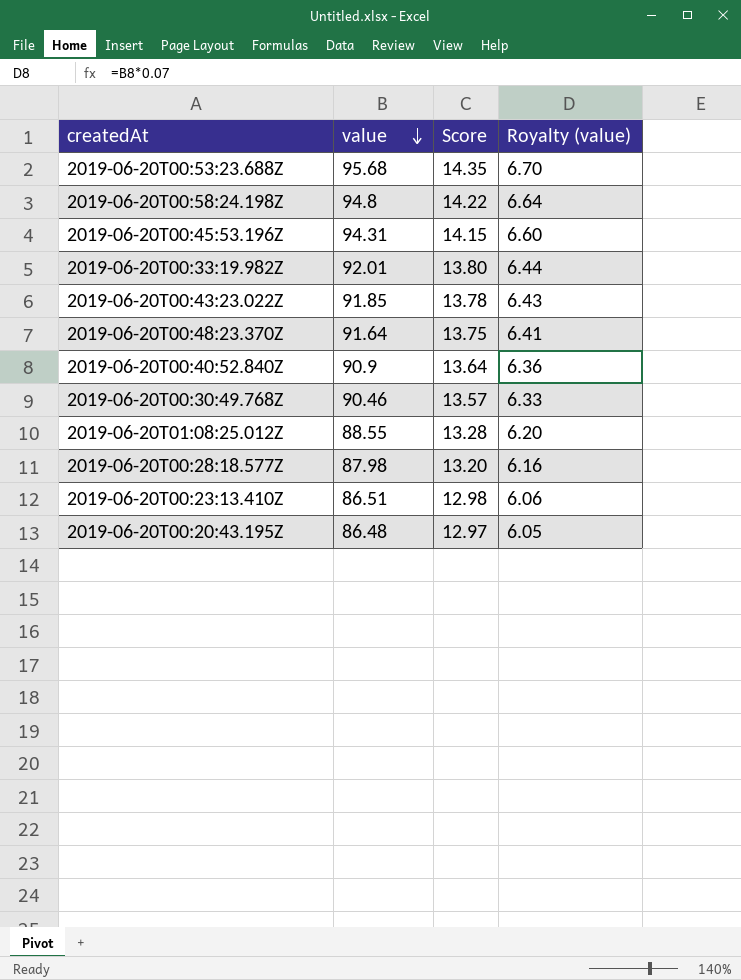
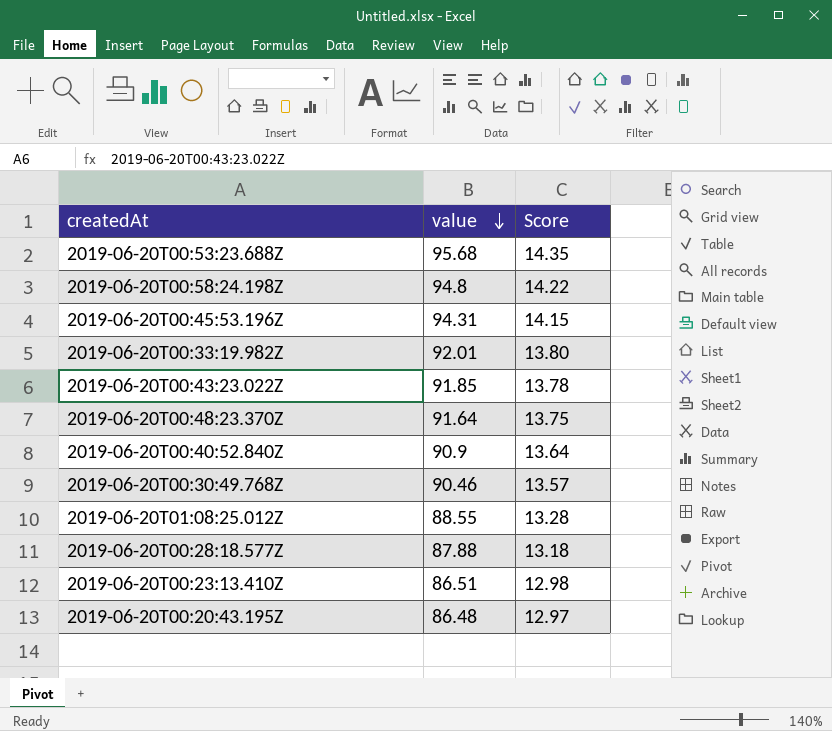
column Royalty (value) | formula: [value] * 0.07 -> none
2019-06-20T00:28:18.577Z | value: 87.98 -> 87.88
2019-06-20T00:28:18.577Z | Score: 13.20 -> 13.18

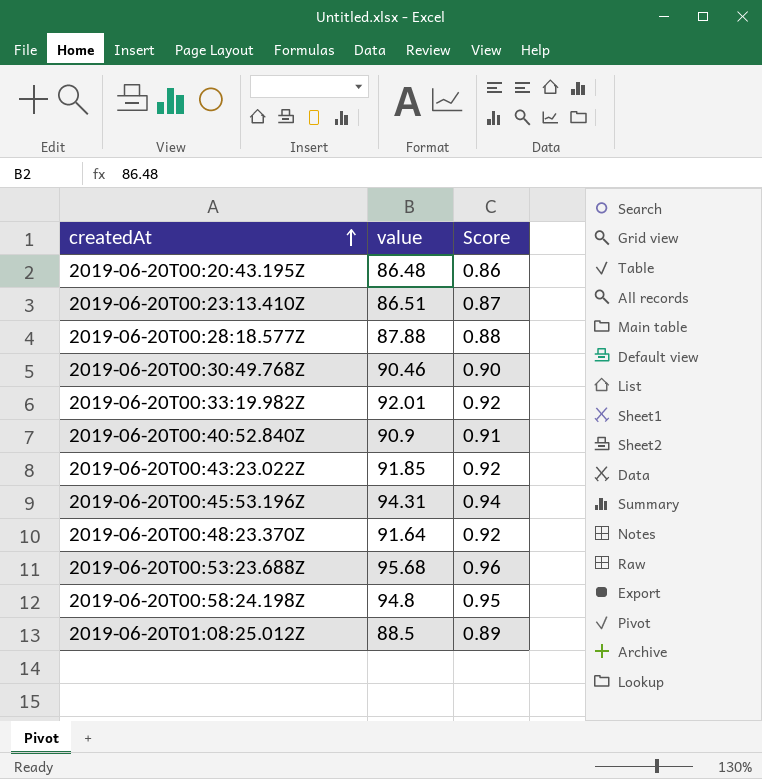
row order: value descending -> createdAt ascending
column Score | formula: [value] * 0.15 -> [value] * 0.01
2019-06-20T01:08:25.012Z | value: 88.55 -> 88.5

